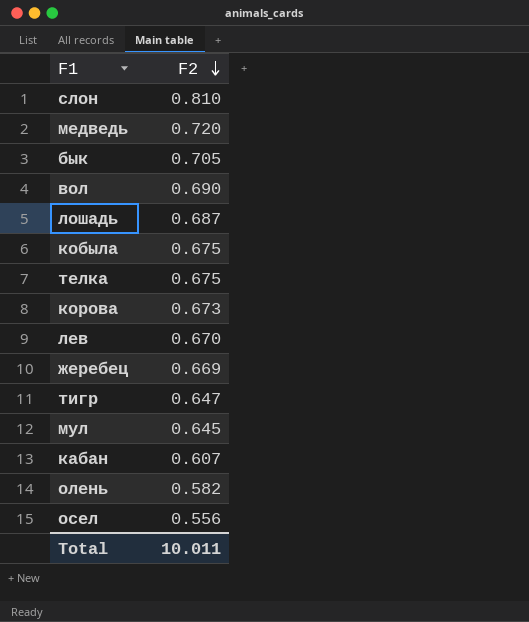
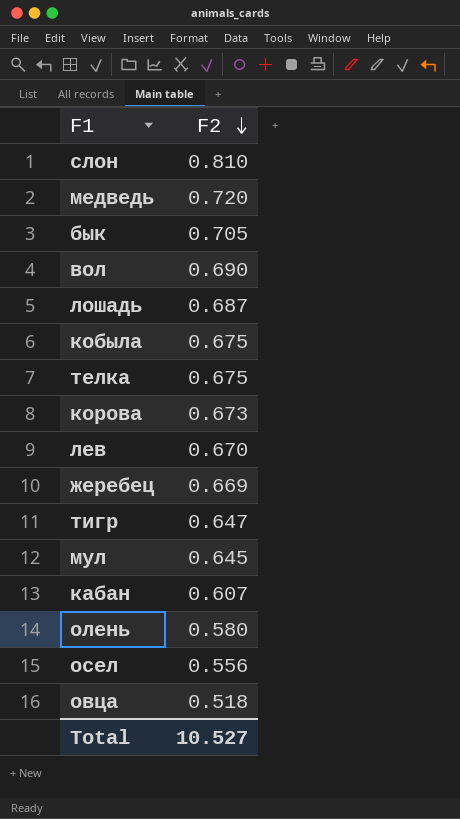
олень | F2: 0.582 -> 0.580
row овца: none -> 0.518
Total | F2: 10.011 -> 10.527

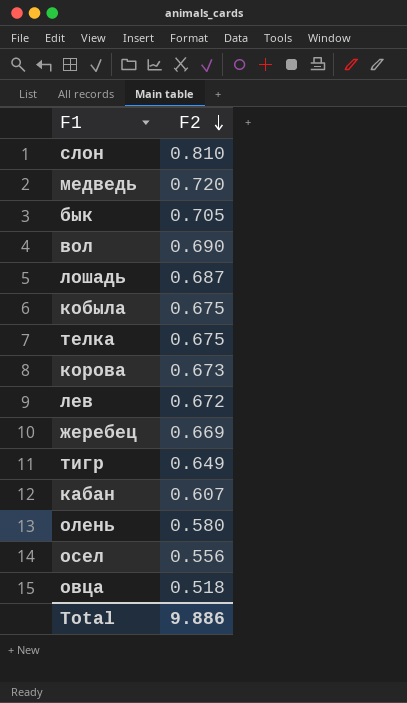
row мул: 0.645 -> none
лев | F2: 0.670 -> 0.672
тигр | F2: 0.647 -> 0.649
Total | F2: 10.527 -> 9.886

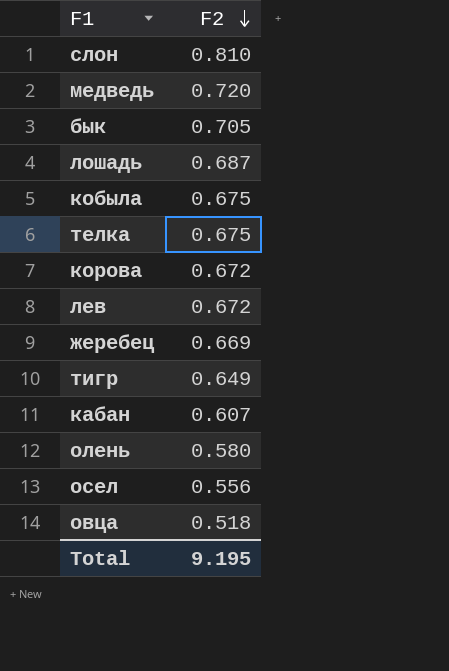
row вол: 0.690 -> none
корова | F2: 0.673 -> 0.672
Total | F2: 9.886 -> 9.195

